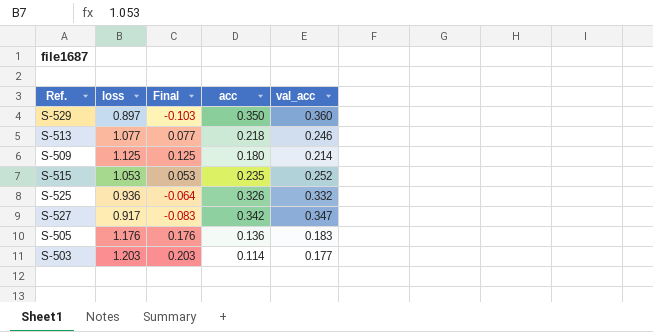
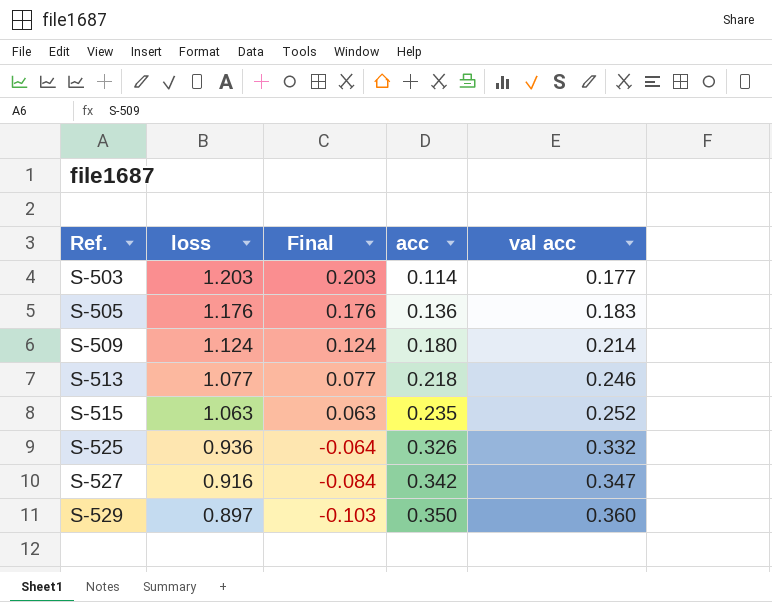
row order: none -> Ref. ascending
column name: val_acc -> val acc
S-509 | loss: 1.125 -> 1.124
S-509 | Final: 0.125 -> 0.124
S-515 | loss: 1.053 -> 1.063
S-515 | Final: 0.053 -> 0.063
S-527 | loss: 0.917 -> 0.916
S-527 | Final: -0.083 -> -0.084

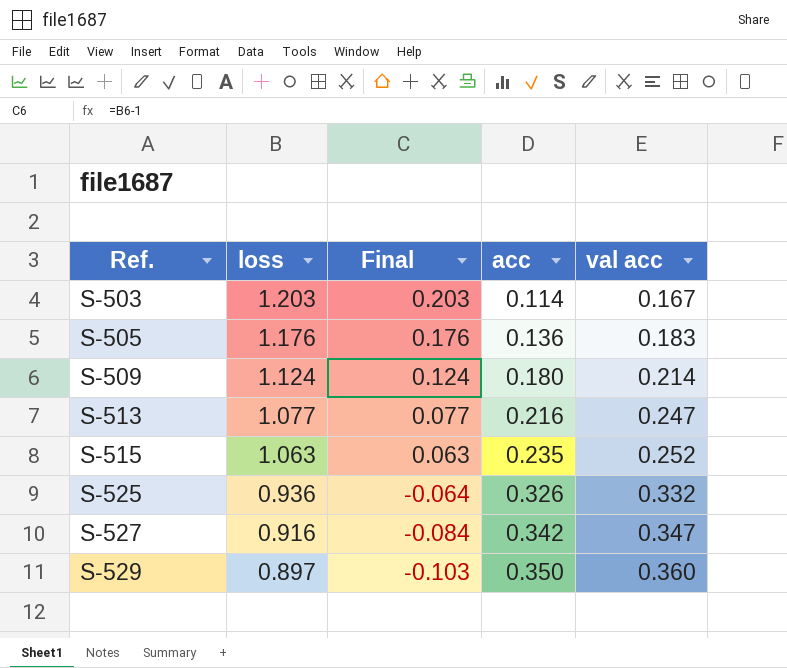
S-503 | val acc: 0.177 -> 0.167
S-513 | acc: 0.218 -> 0.216
S-513 | val acc: 0.246 -> 0.247

